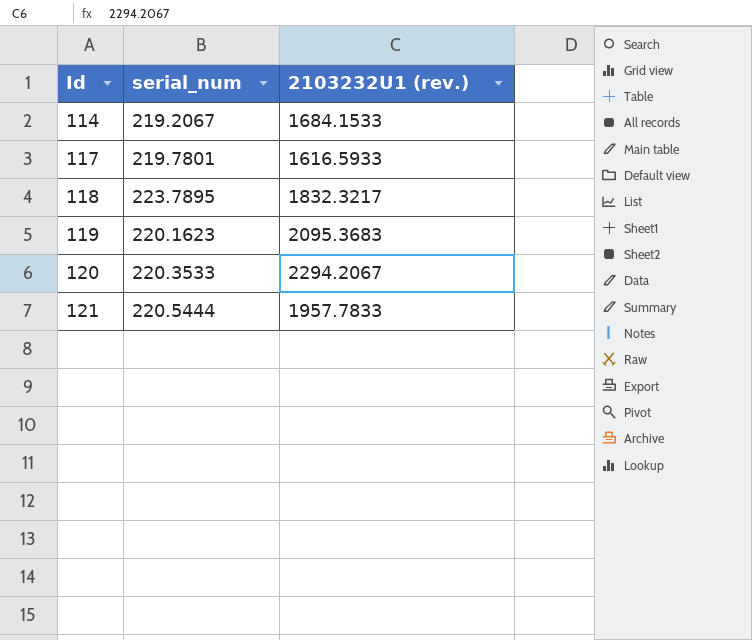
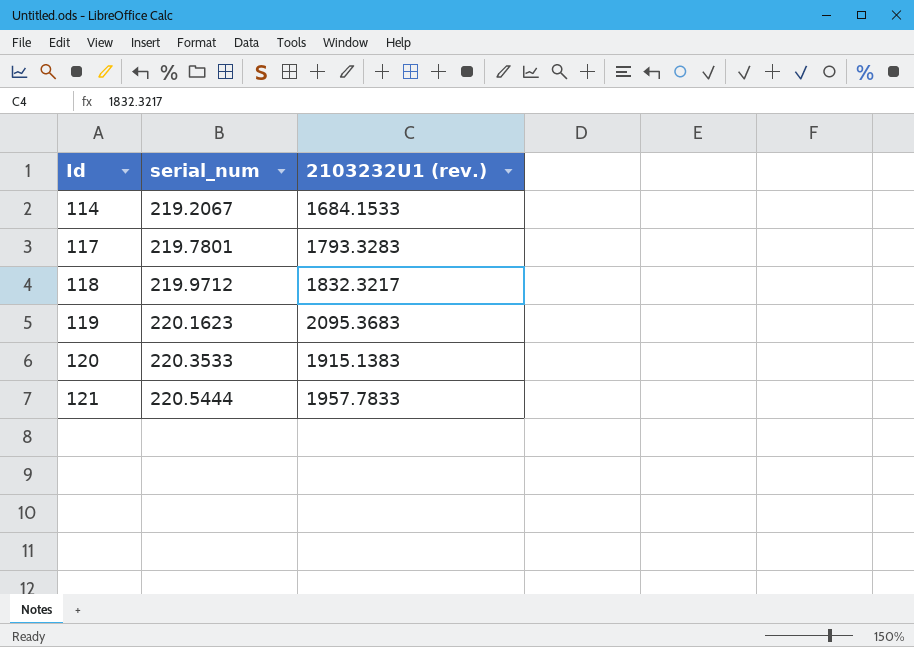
117 | 2103232U1 (rev.): 1616.5933 -> 1793.3283
118 | serial_num: 223.7895 -> 219.9712
120 | 2103232U1 (rev.): 2294.2067 -> 1915.1383

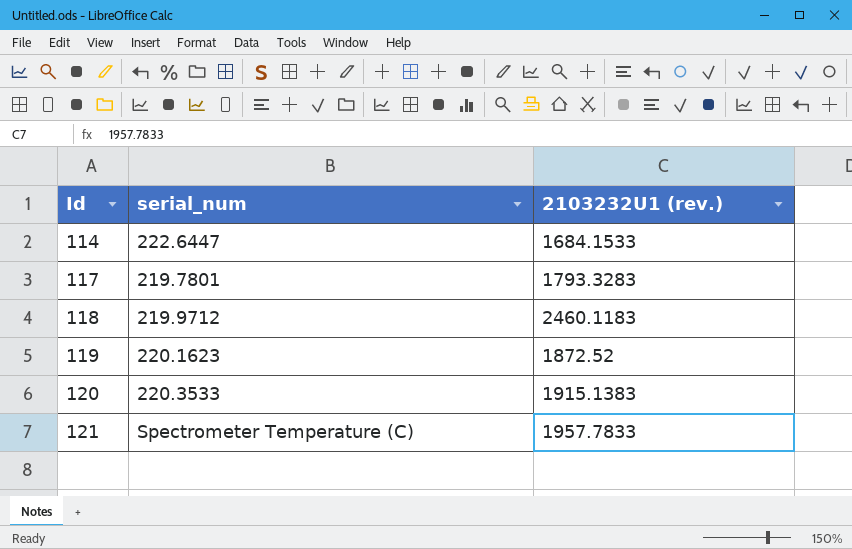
114 | serial_num: 219.2067 -> 222.6447
118 | 2103232U1 (rev.): 1832.3217 -> 2460.1183
119 | 2103232U1 (rev.): 2095.3683 -> 1872.52
121 | serial_num: 220.5444 -> Spectrometer Temperature (C)

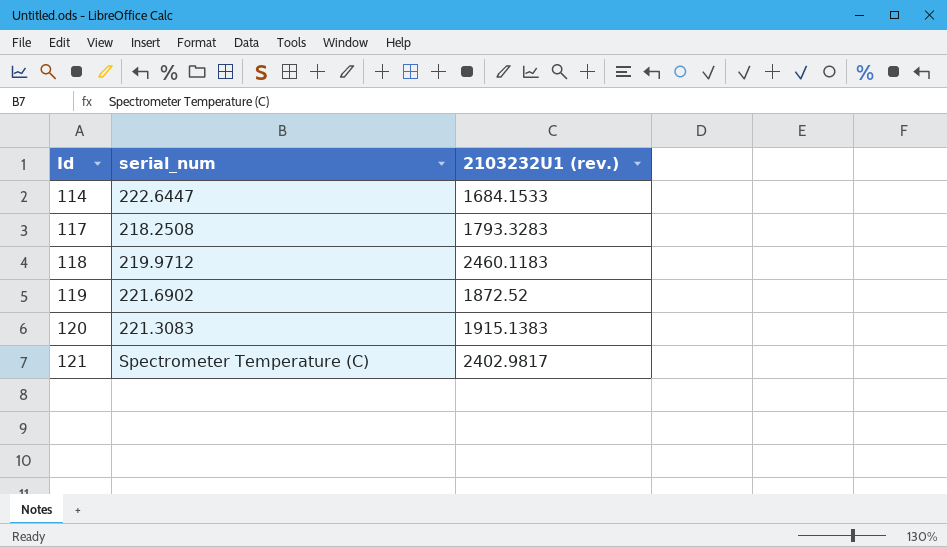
117 | serial_num: 219.7801 -> 218.2508
119 | serial_num: 220.1623 -> 221.6902
120 | serial_num: 220.3533 -> 221.3083
121 | 2103232U1 (rev.): 1957.7833 -> 2402.9817

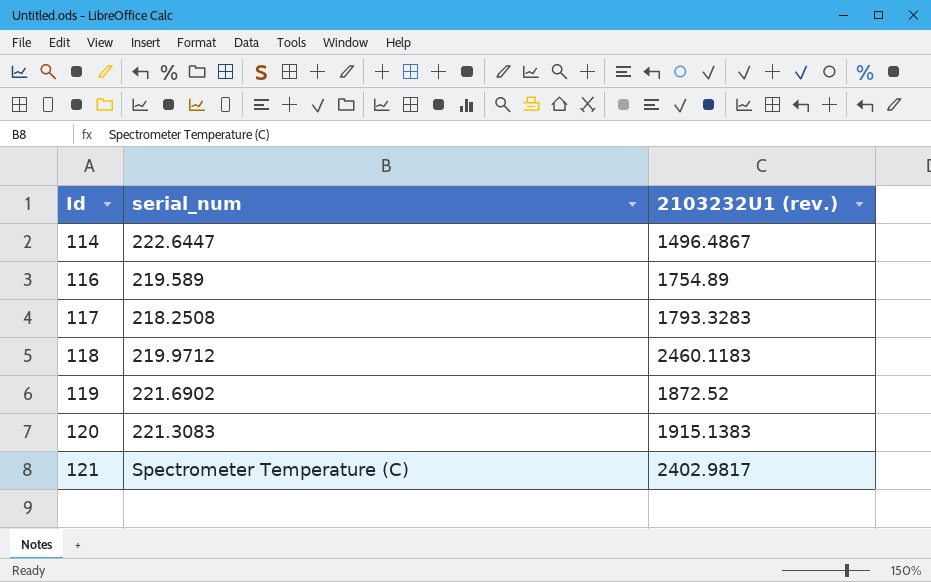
114 | 2103232U1 (rev.): 1684.1533 -> 1496.4867
row 116: none -> 219.589 | 1754.89

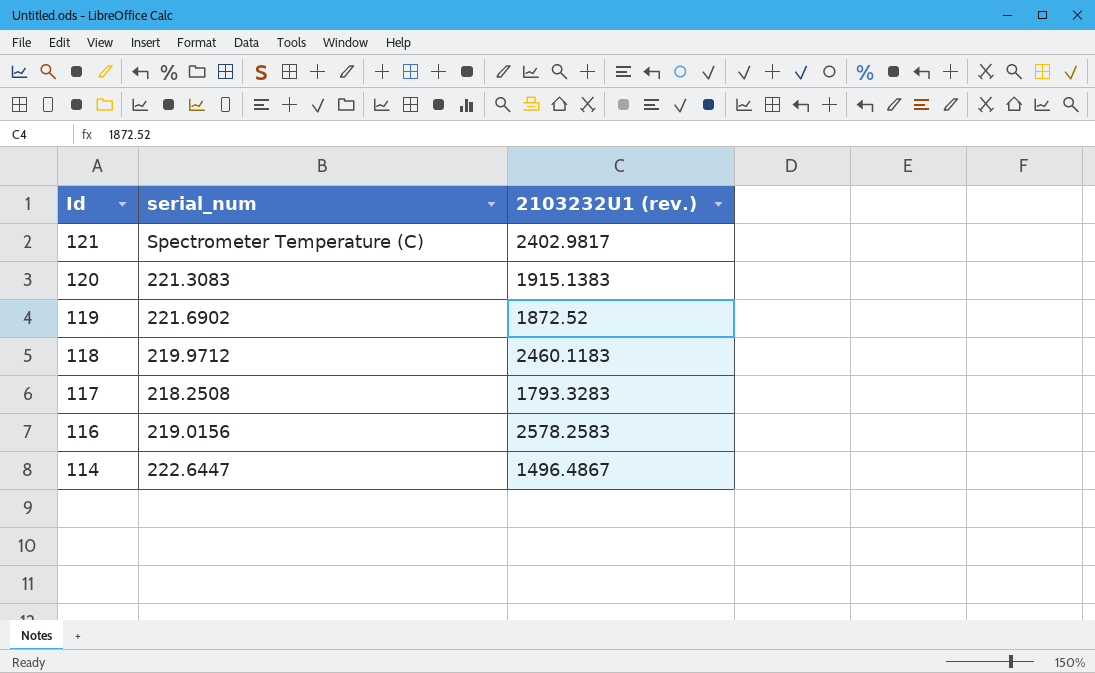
row order: Id ascending -> Id descending
116 | serial_num: 219.589 -> 219.0156
116 | 2103232U1 (rev.): 1754.89 -> 2578.2583

